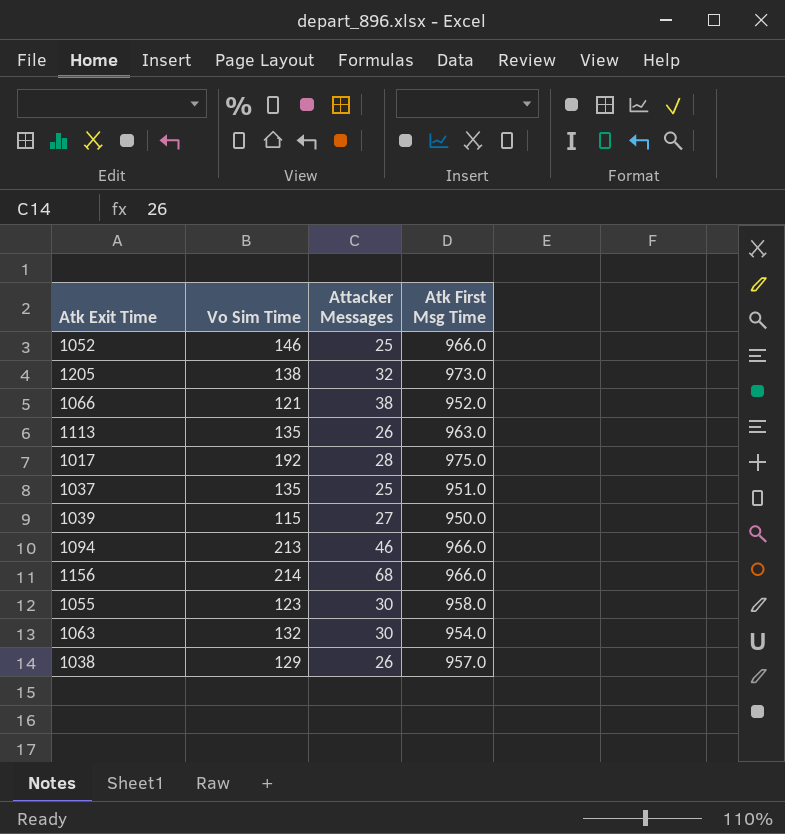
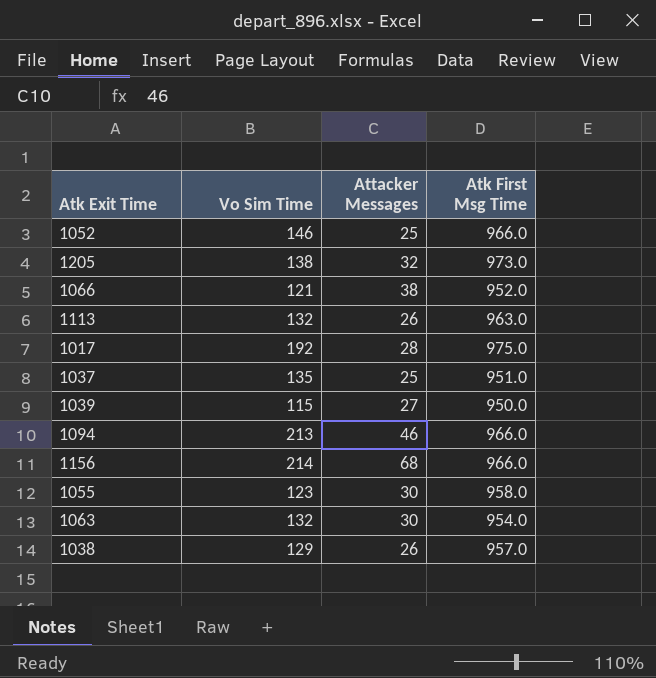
1113 | Vo Sim Time: 135 -> 132

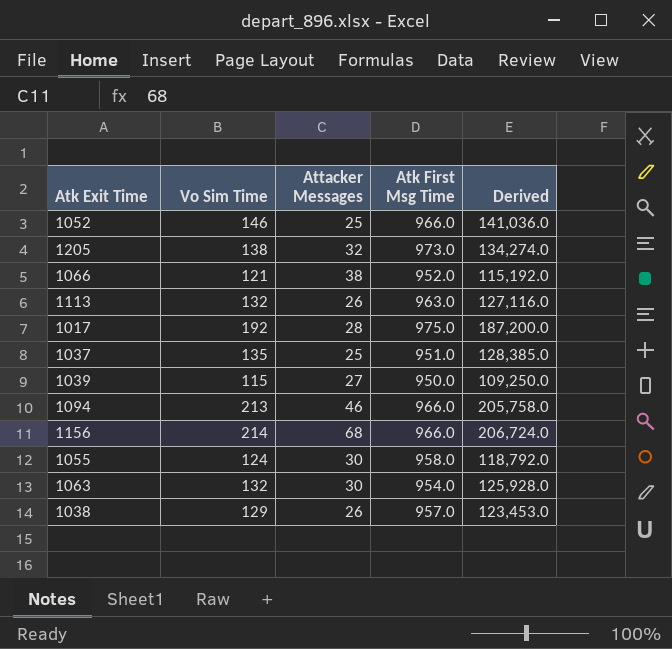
column Derived | formula: none -> [Vo Sim Time] * [Atk First Msg Time]
1055 | Vo Sim Time: 123 -> 124

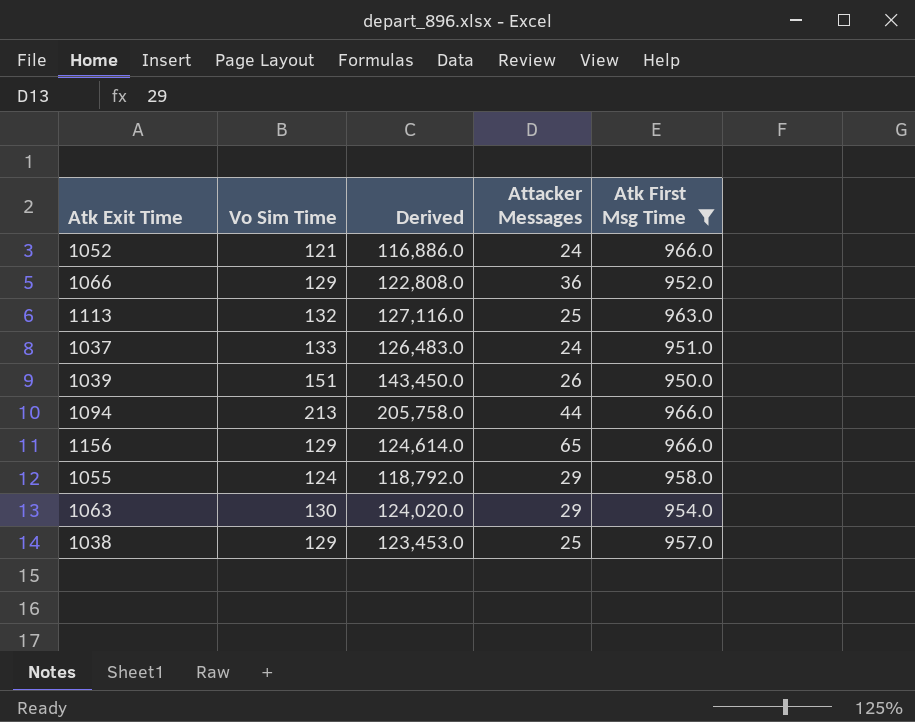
filter: none -> Atk First Msg Time <= 966.0
column Derived | position: 5 -> 3
1052 | Vo Sim Time: 146 -> 121
1052 | Derived: 141,036.0 -> 116,886.0
1052 | Attacker Messages: 25 -> 24
1066 | Vo Sim Time: 121 -> 129
1066 | Derived: 115,192.0 -> 122,808.0
1066 | Attacker Messages: 38 -> 36
1113 | Attacker Messages: 26 -> 25
1037 | Vo Sim Time: 135 -> 133
1037 | Derived: 128,385.0 -> 126,483.0
1037 | Attacker Messages: 25 -> 24
1039 | Vo Sim Time: 115 -> 151
1039 | Derived: 109,250.0 -> 143,450.0
1039 | Attacker Messages: 27 -> 26
1094 | Attacker Messages: 46 -> 44
1156 | Vo Sim Time: 214 -> 129
1156 | Derived: 206,724.0 -> 124,614.0
1156 | Attacker Messages: 68 -> 65
1055 | Attacker Messages: 30 -> 29
1063 | Vo Sim Time: 132 -> 130
1063 | Derived: 125,928.0 -> 124,020.0
1063 | Attacker Messages: 30 -> 29
1038 | Attacker Messages: 26 -> 25

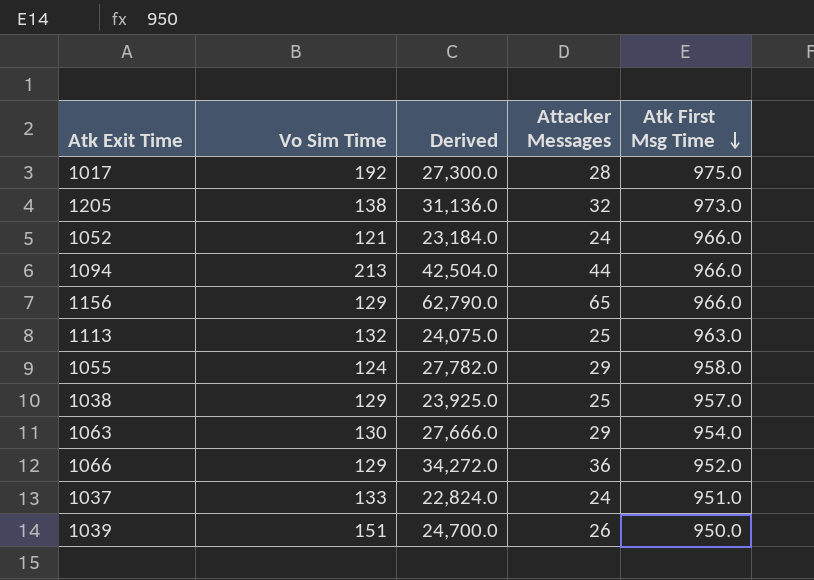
filter: Atk First Msg Time <= 966.0 -> none
row order: none -> Atk First Msg Time descending
column Derived | formula: [Vo Sim Time] * [Atk First Msg Time] -> [Attacker Messages] * [Atk First Msg Time]

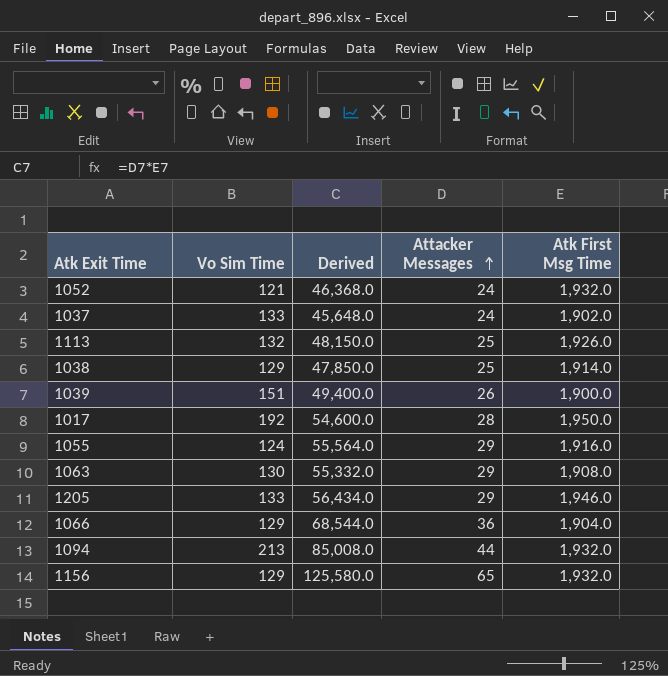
row order: Atk First Msg Time descending -> Attacker Messages ascending
1052 | Derived: 23,184.0 -> 46,368.0
1052 | Atk First Msg Time: 966.0 -> 1,932.0
1037 | Derived: 22,824.0 -> 45,648.0
1037 | Atk First Msg Time: 951.0 -> 1,902.0
1113 | Derived: 24,075.0 -> 48,150.0
1113 | Atk First Msg Time: 963.0 -> 1,926.0
1038 | Derived: 23,925.0 -> 47,850.0
1038 | Atk First Msg Time: 957.0 -> 1,914.0
1039 | Derived: 24,700.0 -> 49,400.0
1039 | Atk First Msg Time: 950.0 -> 1,900.0
1017 | Derived: 27,300.0 -> 54,600.0
1017 | Atk First Msg Time: 975.0 -> 1,950.0
1055 | Derived: 27,782.0 -> 55,564.0
1055 | Atk First Msg Time: 958.0 -> 1,916.0
1063 | Derived: 27,666.0 -> 55,332.0
1063 | Atk First Msg Time: 954.0 -> 1,908.0
1205 | Vo Sim Time: 138 -> 133
1205 | Derived: 31,136.0 -> 56,434.0
1205 | Attacker Messages: 32 -> 29
1205 | Atk First Msg Time: 973.0 -> 1,946.0
1066 | Derived: 34,272.0 -> 68,544.0
1066 | Atk First Msg Time: 952.0 -> 1,904.0
1094 | Derived: 42,504.0 -> 85,008.0
1094 | Atk First Msg Time: 966.0 -> 1,932.0
1156 | Derived: 62,790.0 -> 125,580.0
1156 | Atk First Msg Time: 966.0 -> 1,932.0

